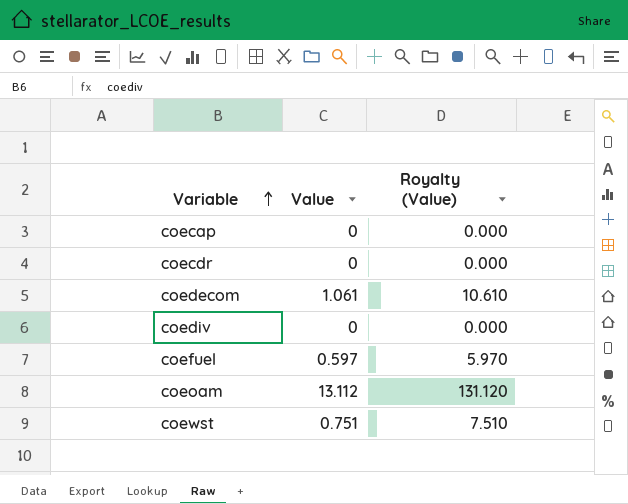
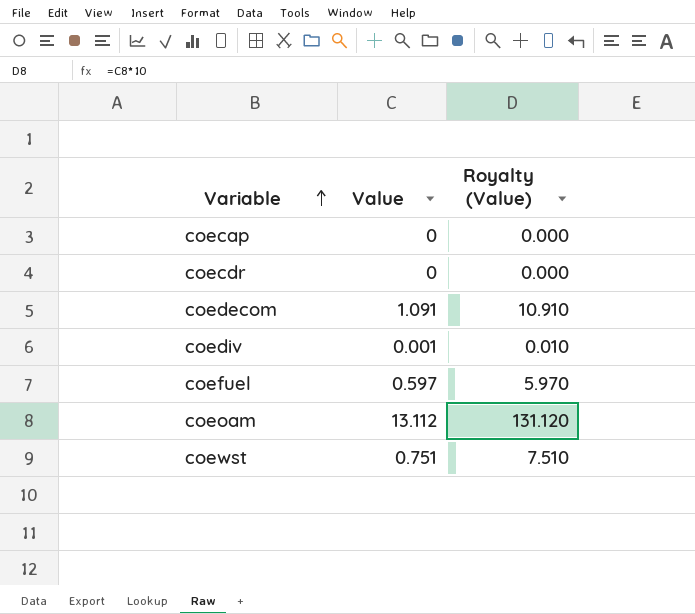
coedecom | Value: 1.061 -> 1.091
coedecom | Royalty (Value): 10.610 -> 10.910
coediv | Value: 0 -> 0.001
coediv | Royalty (Value): 0.000 -> 0.010

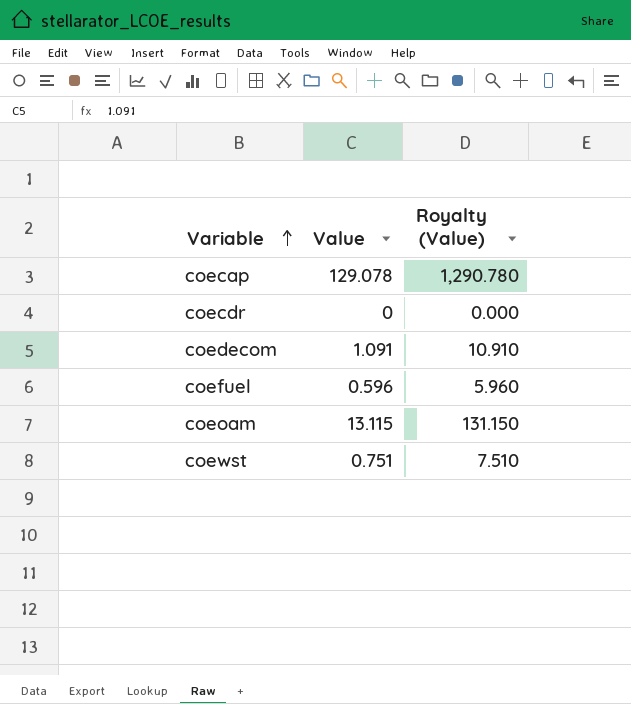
row coediv: 0.001 | 0.010 -> none
coecap | Value: 0 -> 129.078
coecap | Royalty (Value): 0.000 -> 1,290.780
coefuel | Value: 0.597 -> 0.596
coefuel | Royalty (Value): 5.970 -> 5.960
coeoam | Value: 13.112 -> 13.115
coeoam | Royalty (Value): 131.120 -> 131.150

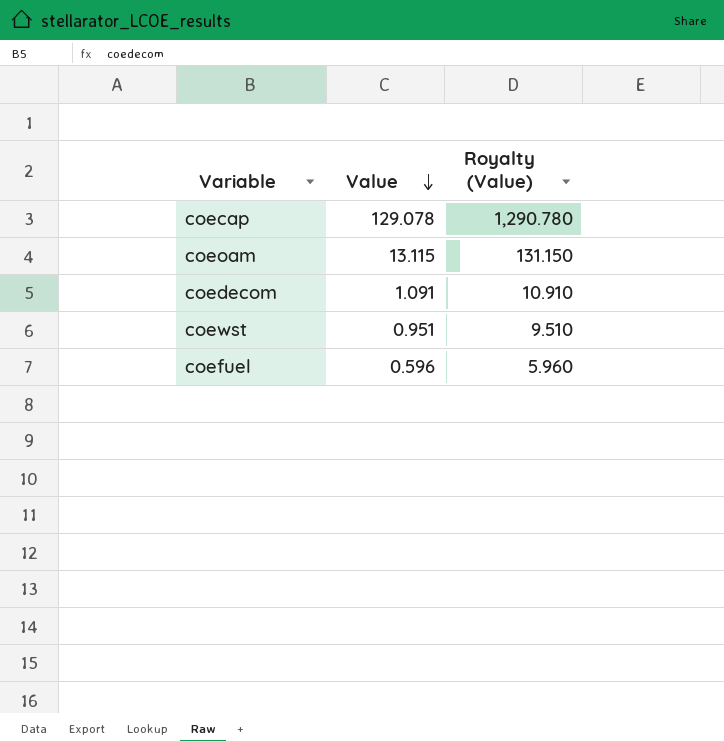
row order: Variable ascending -> Value descending
row coecdr: 0 | 0.000 -> none
coewst | Value: 0.751 -> 0.951
coewst | Royalty (Value): 7.510 -> 9.510

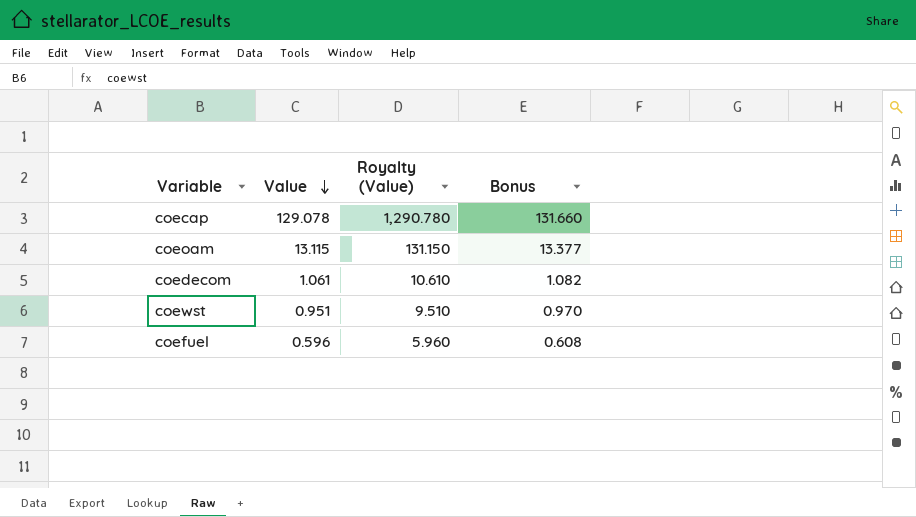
column Bonus | formula: none -> [Value] * 1.02
coedecom | Value: 1.091 -> 1.061
coedecom | Royalty (Value): 10.910 -> 10.610

